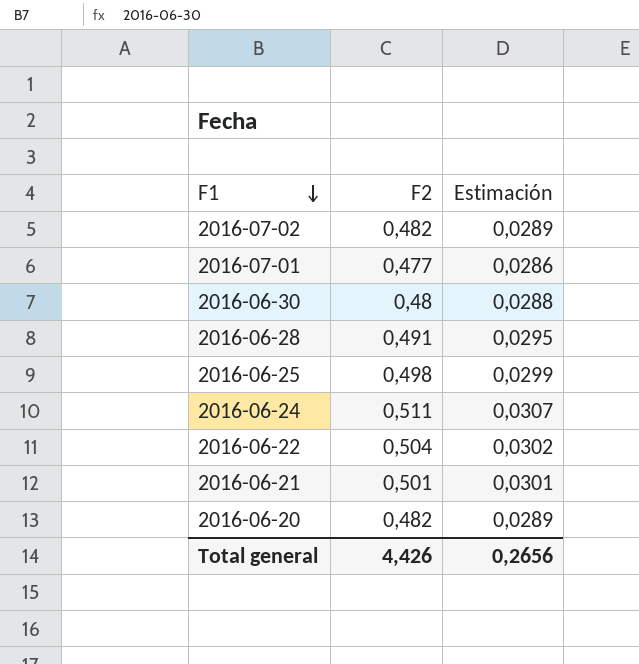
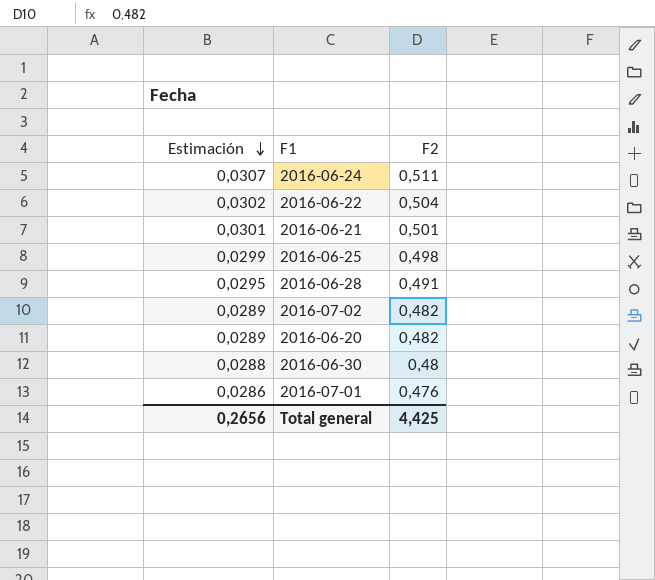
row order: F1 descending -> Estimación descending
column Estimación | position: 3 -> 1
2016-07-01 | F2: 0,477 -> 0,476
Total general | F2: 4,426 -> 4,425

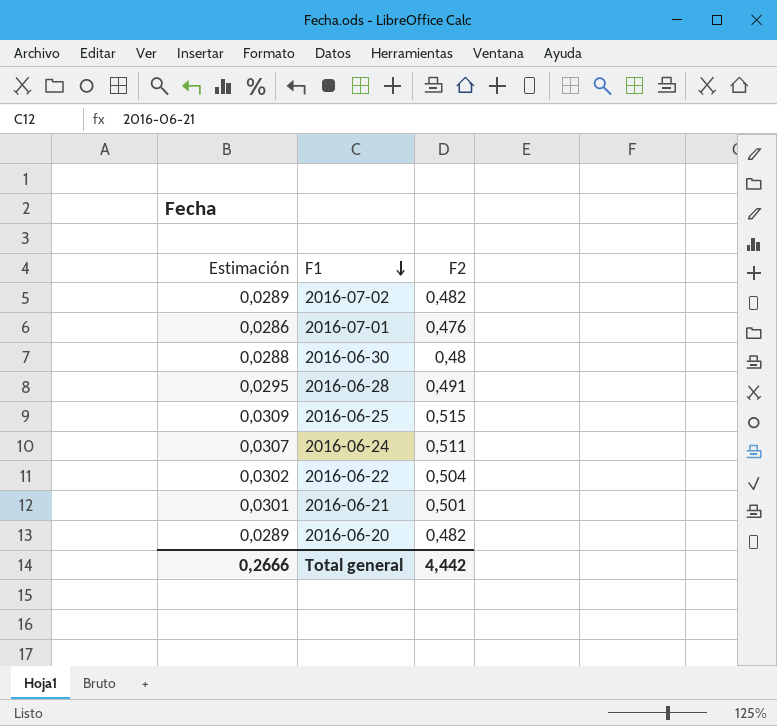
row order: Estimación descending -> F1 descending
2016-06-25 | Estimación: 0,0299 -> 0,0309
2016-06-25 | F2: 0,498 -> 0,515
Total general | Estimación: 0,2656 -> 0,2666
Total general | F2: 4,425 -> 4,442

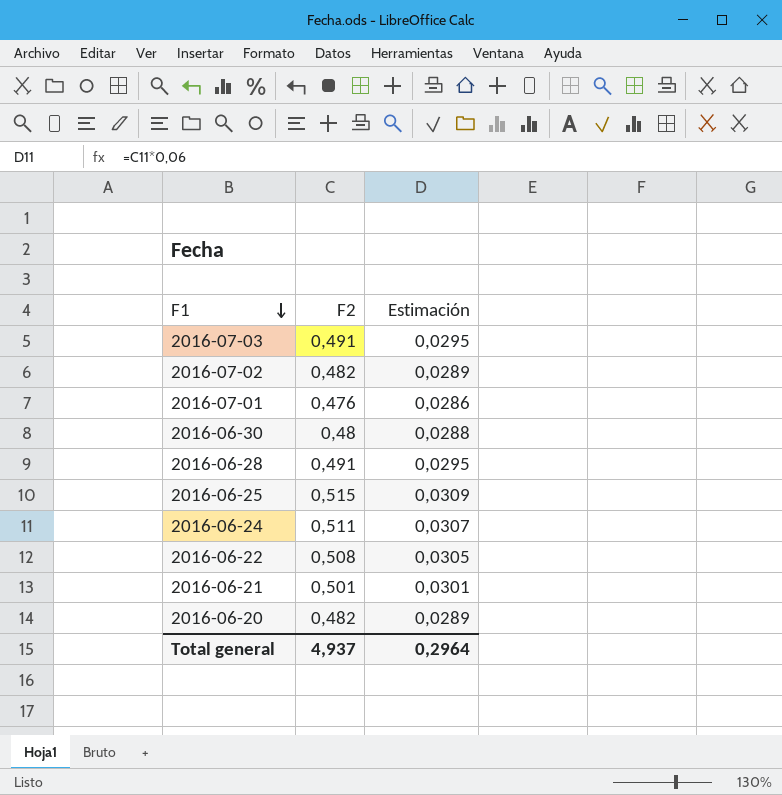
column Estimación | position: 1 -> 3
row 2016-07-03: none -> 0,491 | 0,0295
2016-06-22 | F2: 0,504 -> 0,508
2016-06-22 | Estimación: 0,0302 -> 0,0305
Total general | F2: 4,442 -> 4,937
Total general | Estimación: 0,2666 -> 0,2964

